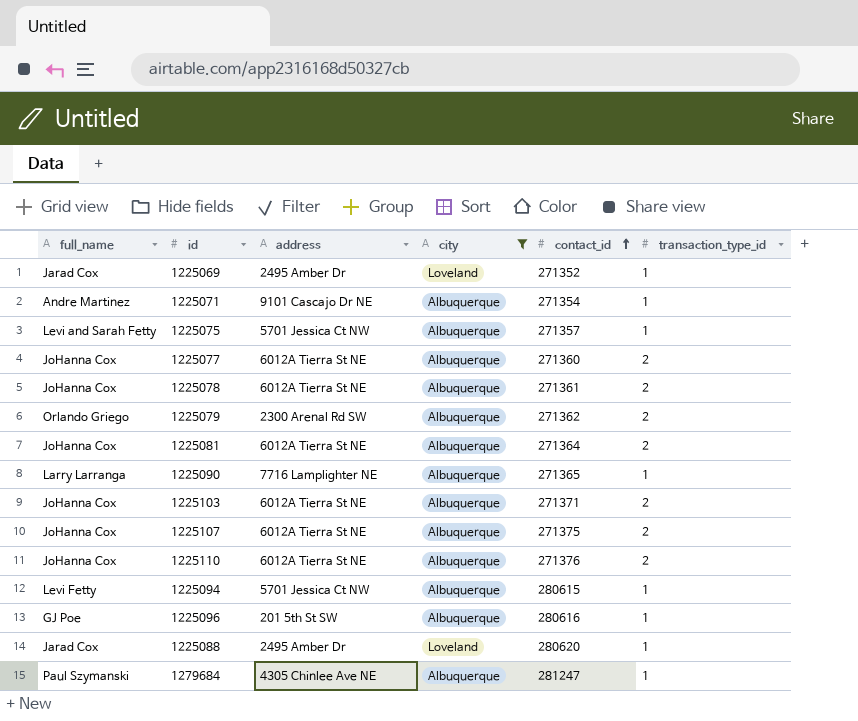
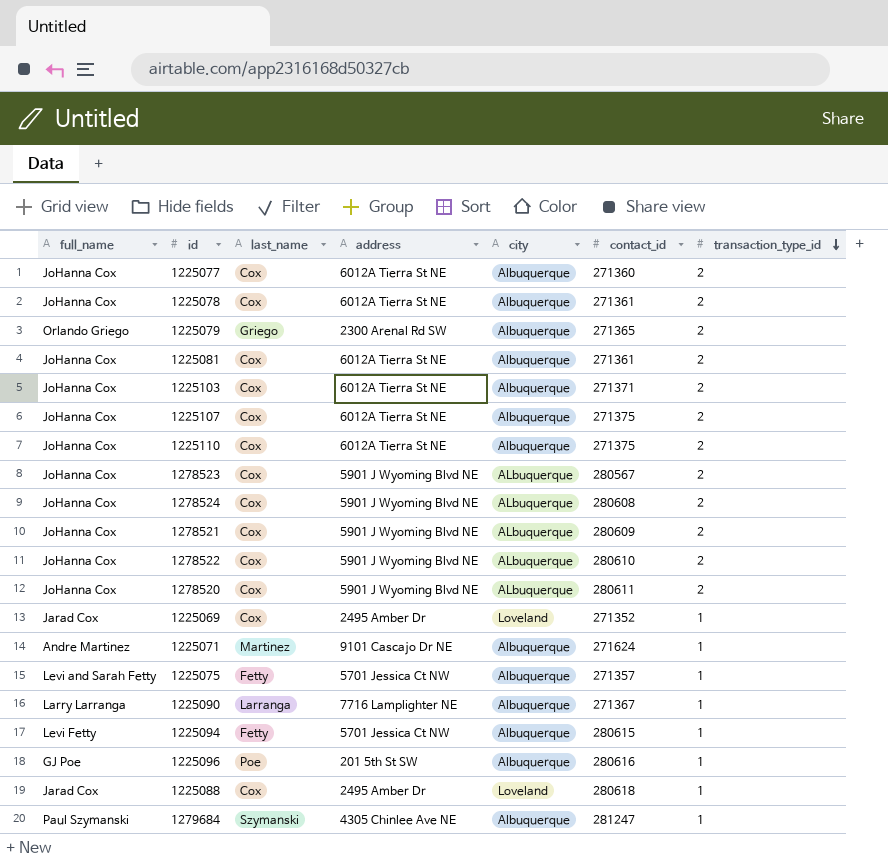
filter: city != ALbuquerque -> none
row order: contact_id ascending -> transaction_type_id descending
column last_name | position: none -> 3
1225079 | contact_id: 271362 -> 271365
1225081 | contact_id: 271364 -> 271361
1225110 | contact_id: 271376 -> 271375
1225071 | contact_id: 271354 -> 271624
1225090 | contact_id: 271365 -> 271367
1225088 | contact_id: 280620 -> 280618

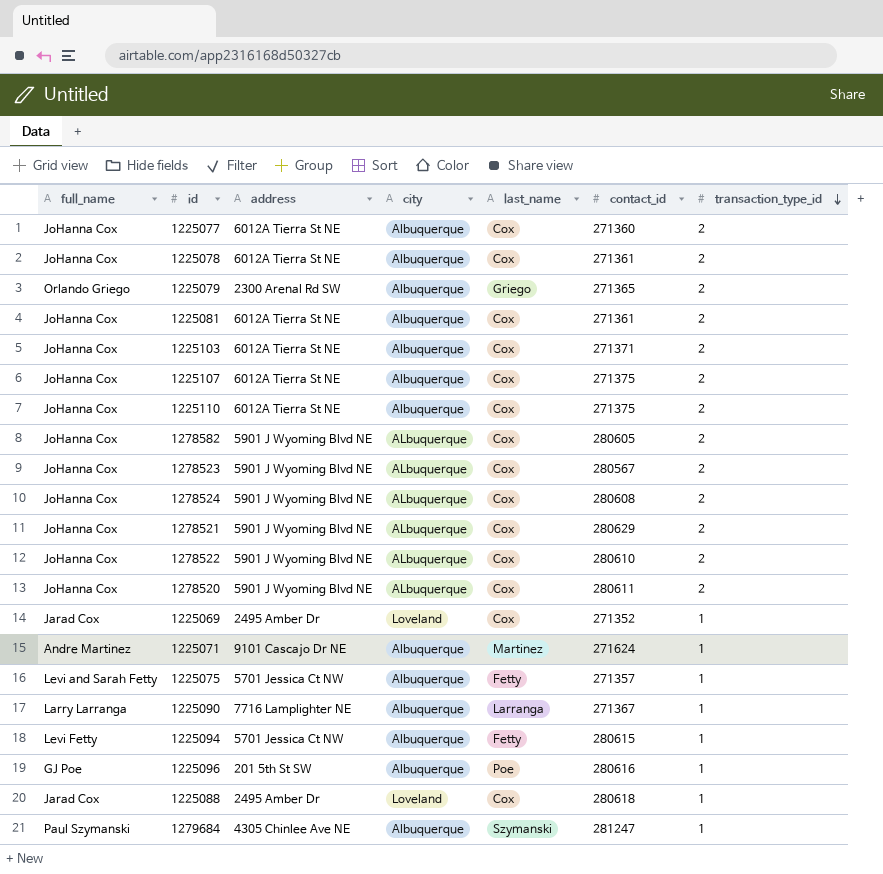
column last_name | position: 3 -> 5
row 1278582: none -> JoHanna Cox | 5901 J Wyoming Blvd NE | ALbuquerque | Cox | 280605 | 2
1278521 | contact_id: 280609 -> 280629

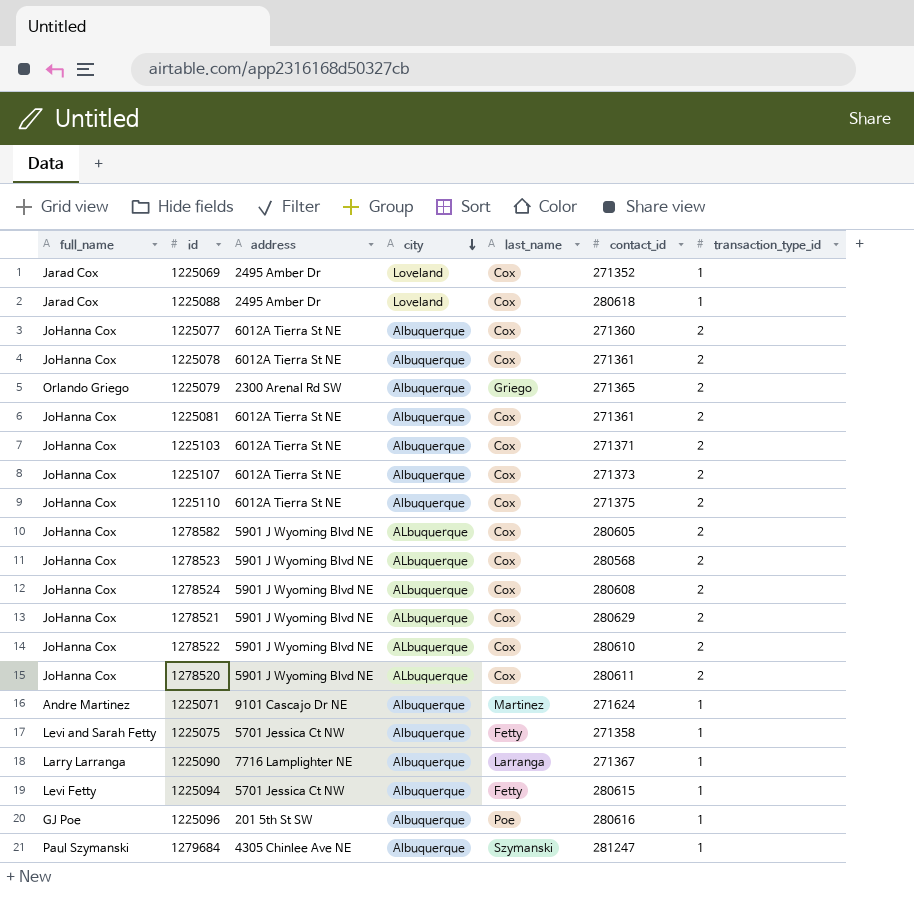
row order: transaction_type_id descending -> city descending
1225107 | contact_id: 271375 -> 271373
1278523 | contact_id: 280567 -> 280568
1225075 | contact_id: 271357 -> 271358

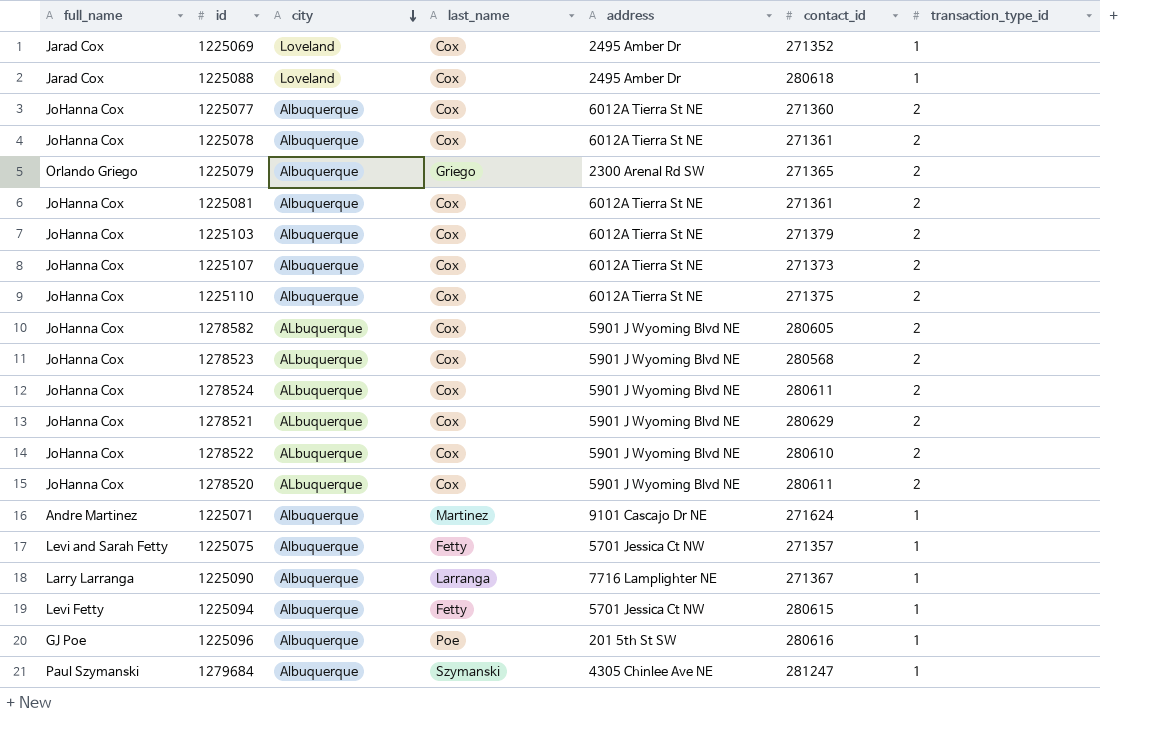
column address | position: 3 -> 5
1225103 | contact_id: 271371 -> 271379
1278524 | contact_id: 280608 -> 280611
1225075 | contact_id: 271358 -> 271357

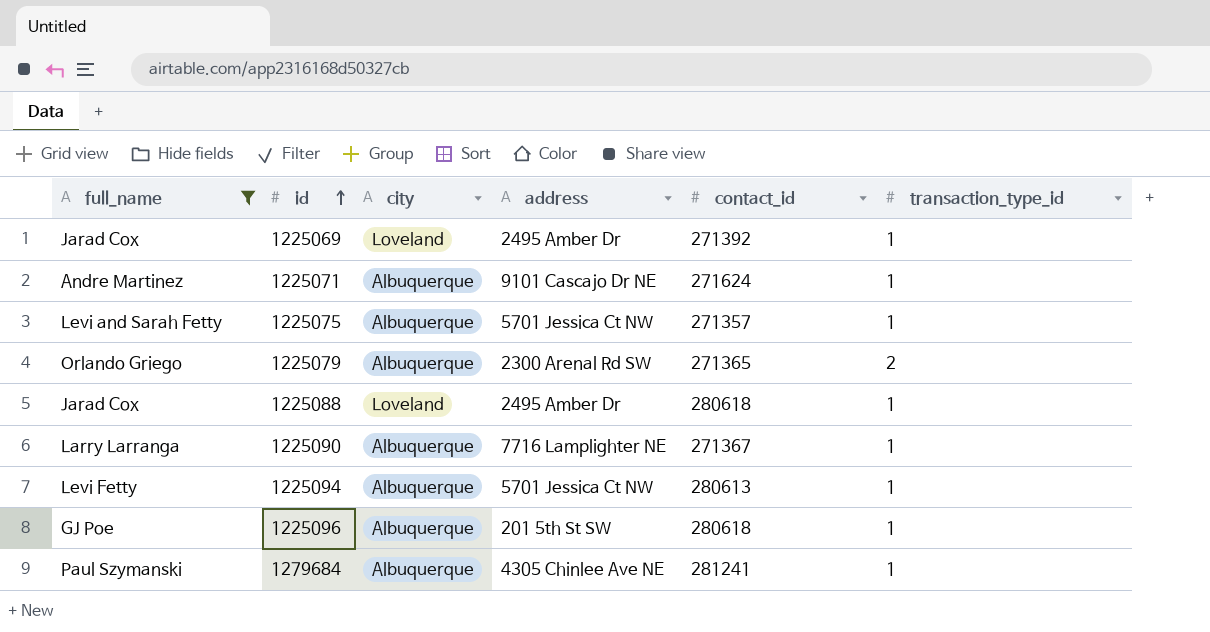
filter: none -> full_name != JoHanna Cox
row order: city descending -> id ascending
column last_name | position: 4 -> none
1225069 | contact_id: 271352 -> 271392
1225094 | contact_id: 280615 -> 280613
1225096 | contact_id: 280616 -> 280618
1279684 | contact_id: 281247 -> 281241

